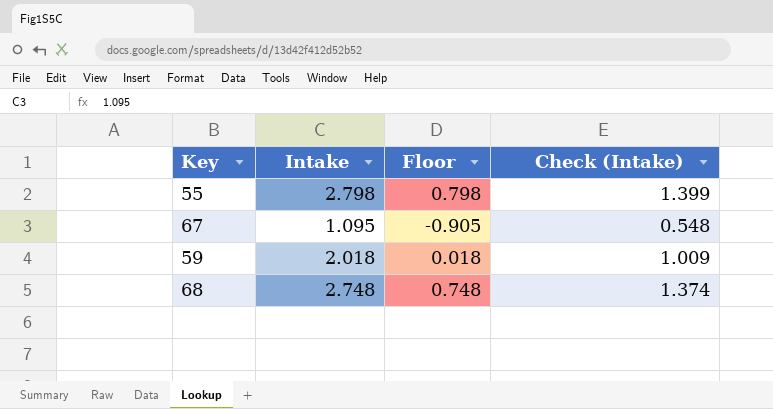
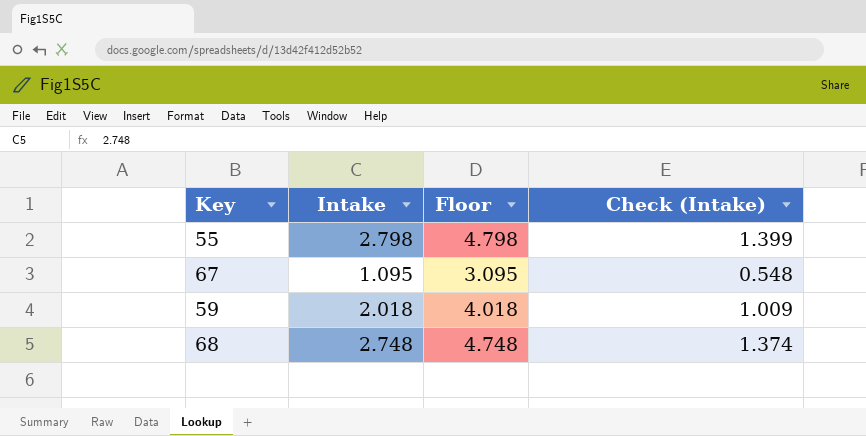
column Floor | formula: [Intake] - 2 -> [Intake] + 2

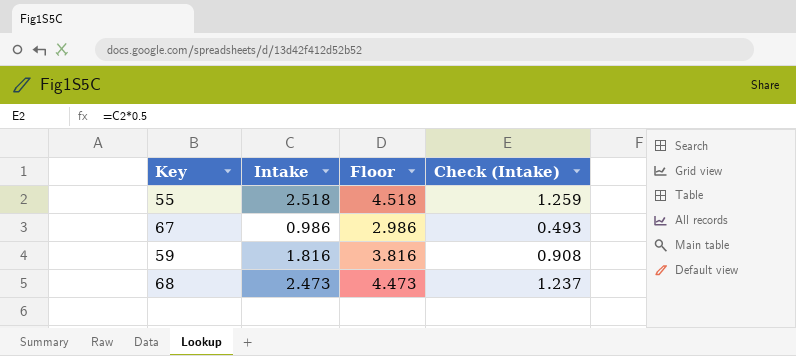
55 | Intake: 2.798 -> 2.518
55 | Floor: 4.798 -> 4.518
55 | Check (Intake): 1.399 -> 1.259
67 | Intake: 1.095 -> 0.986
67 | Floor: 3.095 -> 2.986
67 | Check (Intake): 0.548 -> 0.493
59 | Intake: 2.018 -> 1.816
59 | Floor: 4.018 -> 3.816
59 | Check (Intake): 1.009 -> 0.908
68 | Intake: 2.748 -> 2.473
68 | Floor: 4.748 -> 4.473
68 | Check (Intake): 1.374 -> 1.237

